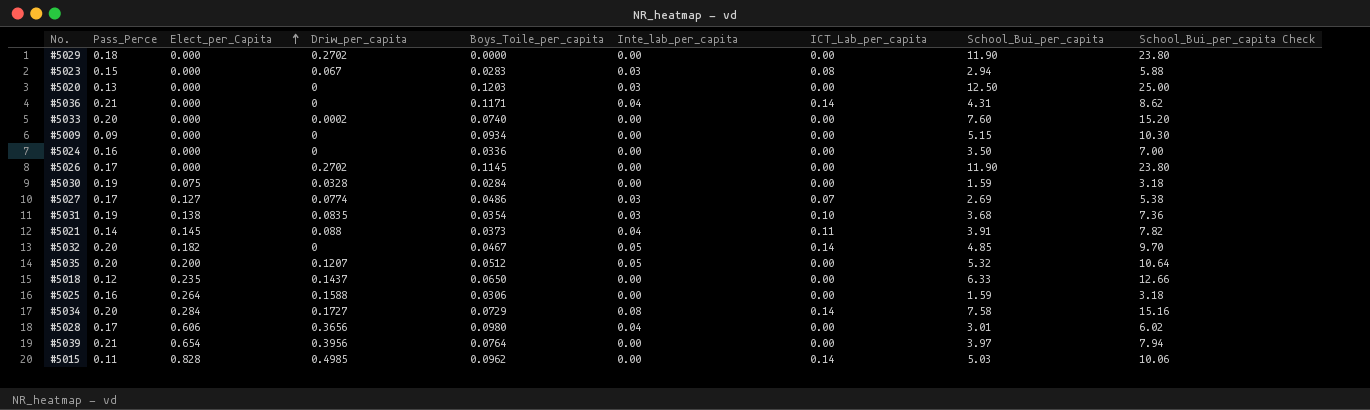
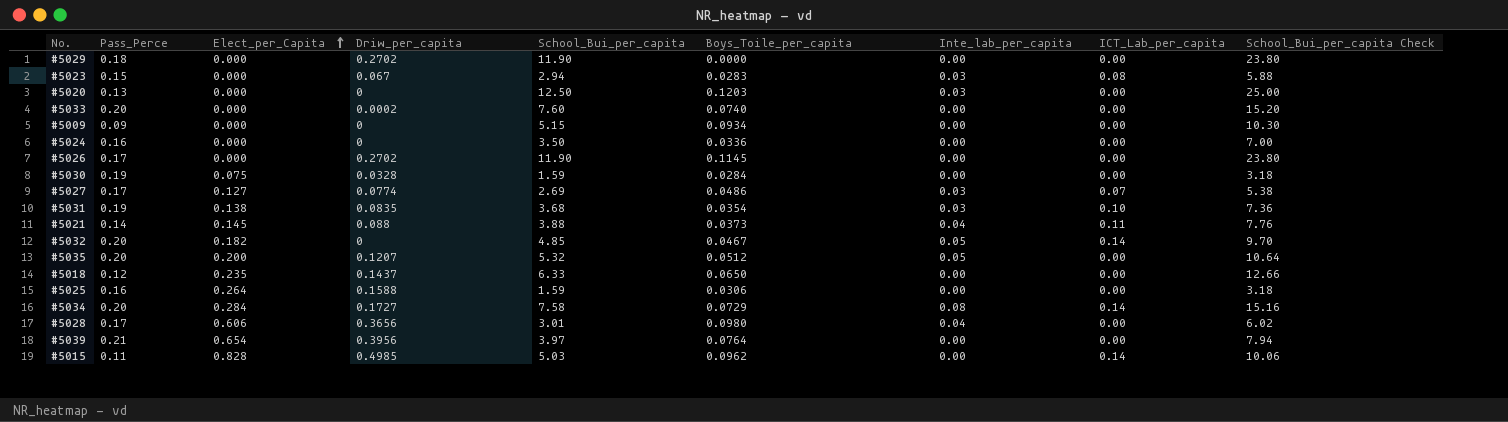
column School_Bui_per_capita | position: 8 -> 5
row #5036: 0.21 | 0.000 | 0 | 0.1171 | 0.04 | 0.14 | 4.31 | 8.62 -> none
#5021 | School_Bui_per_capita: 3.91 -> 3.88
#5021 | School_Bui_per_capita Check: 7.82 -> 7.76

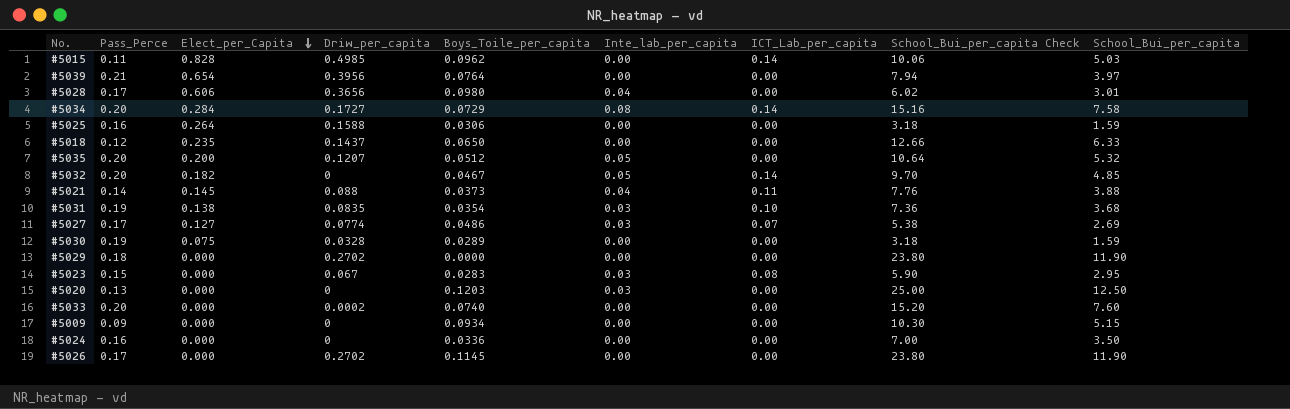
row order: Elect_per_Capita ascending -> Elect_per_Capita descending
column School_Bui_per_capita | position: 5 -> 9
#5030 | Boys_Toile_per_capita: 0.0284 -> 0.0289
#5023 | School_Bui_per_capita Check: 5.88 -> 5.90
#5023 | School_Bui_per_capita: 2.94 -> 2.95

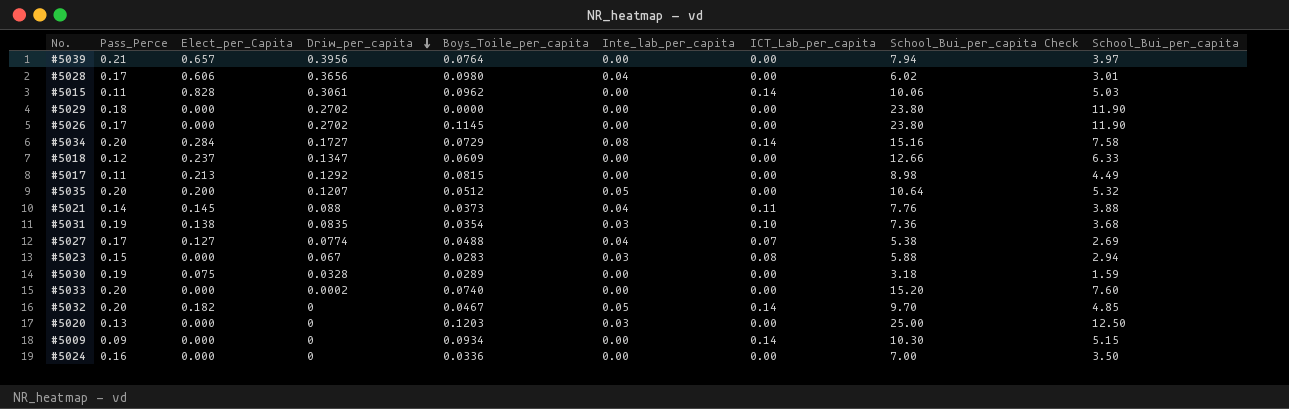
row order: Elect_per_Capita descending -> Driw_per_capita descending
row #5025: 0.16 | 0.264 | 0.1588 | 0.0306 | 0.00 | 0.00 | 3.18 | 1.59 -> none
#5039 | Elect_per_Capita: 0.654 -> 0.657
#5015 | Driw_per_capita: 0.4985 -> 0.3061
#5018 | Elect_per_Capita: 0.235 -> 0.237
#5018 | Driw_per_capita: 0.1437 -> 0.1347
#5018 | Boys_Toile_per_capita: 0.0650 -> 0.0609
row #5017: none -> 0.11 | 0.213 | 0.1292 | 0.0815 | 0.00 | 0.00 | 8.98 | 4.49
#5027 | Boys_Toile_per_capita: 0.0486 -> 0.0488
#5027 | Inte_lab_per_capita: 0.03 -> 0.04
#5023 | School_Bui_per_capita Check: 5.90 -> 5.88
#5023 | School_Bui_per_capita: 2.95 -> 2.94
#5009 | ICT_Lab_per_capita: 0.00 -> 0.14

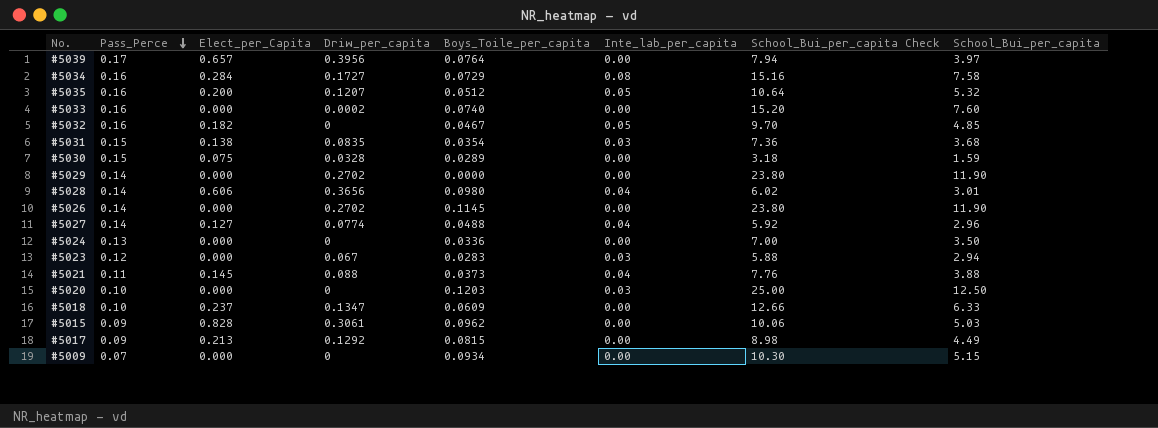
row order: Driw_per_capita descending -> Pass_Perce descending
column ICT_Lab_per_capita | position: 7 -> none
#5039 | Pass_Perce: 0.21 -> 0.17
#5034 | Pass_Perce: 0.20 -> 0.16
#5035 | Pass_Perce: 0.20 -> 0.16
#5033 | Pass_Perce: 0.20 -> 0.16
#5032 | Pass_Perce: 0.20 -> 0.16
#5031 | Pass_Perce: 0.19 -> 0.15
#5030 | Pass_Perce: 0.19 -> 0.15
#5029 | Pass_Perce: 0.18 -> 0.14
#5028 | Pass_Perce: 0.17 -> 0.14
#5026 | Pass_Perce: 0.17 -> 0.14
#5027 | Pass_Perce: 0.17 -> 0.14
#5027 | School_Bui_per_capita Check: 5.38 -> 5.92
#5027 | School_Bui_per_capita: 2.69 -> 2.96
#5024 | Pass_Perce: 0.16 -> 0.13
#5023 | Pass_Perce: 0.15 -> 0.12
#5021 | Pass_Perce: 0.14 -> 0.11
#5020 | Pass_Perce: 0.13 -> 0.10
#5018 | Pass_Perce: 0.12 -> 0.10
#5015 | Pass_Perce: 0.11 -> 0.09
#5017 | Pass_Perce: 0.11 -> 0.09
#5009 | Pass_Perce: 0.09 -> 0.07

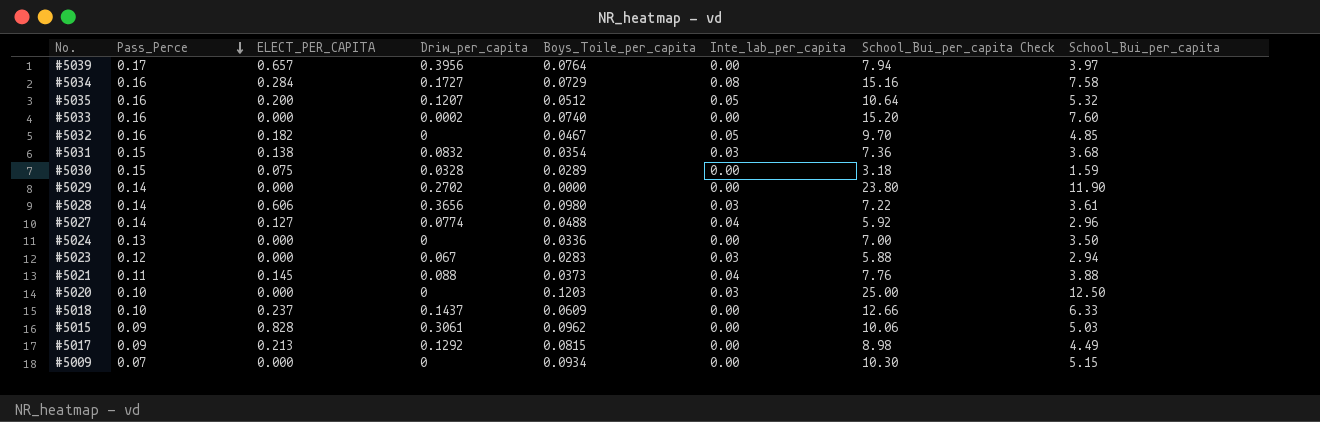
column name: Elect_per_Capita -> ELECT_PER_CAPITA
row #5026: 0.14 | 0.000 | 0.2702 | 0.1145 | 0.00 | 23.80 | 11.90 -> none
#5031 | Driw_per_capita: 0.0835 -> 0.0832
#5028 | Inte_lab_per_capita: 0.04 -> 0.03
#5028 | School_Bui_per_capita Check: 6.02 -> 7.22
#5028 | School_Bui_per_capita: 3.01 -> 3.61
#5018 | Driw_per_capita: 0.1347 -> 0.1437

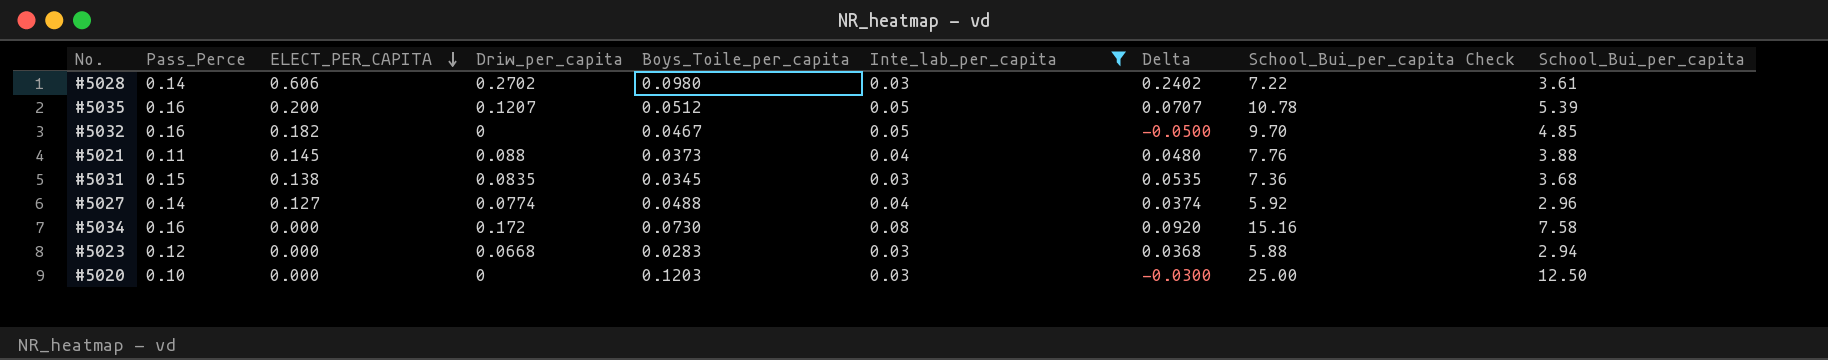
filter: none -> Inte_lab_per_capita != 0.00
row order: Pass_Perce descending -> ELECT_PER_CAPITA descending
column Delta | formula: none -> [Driw_per_capita] - [Inte_lab_per_capita]
#5028 | Driw_per_capita: 0.3656 -> 0.2702
#5035 | School_Bui_per_capita Check: 10.64 -> 10.78
#5035 | School_Bui_per_capita: 5.32 -> 5.39
#5031 | Driw_per_capita: 0.0832 -> 0.0835
#5031 | Boys_Toile_per_capita: 0.0354 -> 0.0345
#5034 | ELECT_PER_CAPITA: 0.284 -> 0.000
#5034 | Driw_per_capita: 0.1727 -> 0.172
#5034 | Boys_Toile_per_capita: 0.0729 -> 0.0730
#5023 | Driw_per_capita: 0.067 -> 0.0668

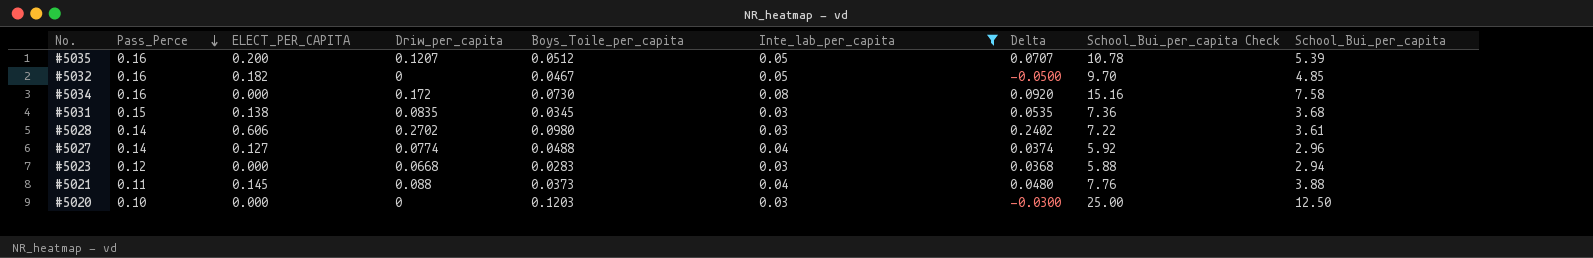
row order: ELECT_PER_CAPITA descending -> Pass_Perce descending

